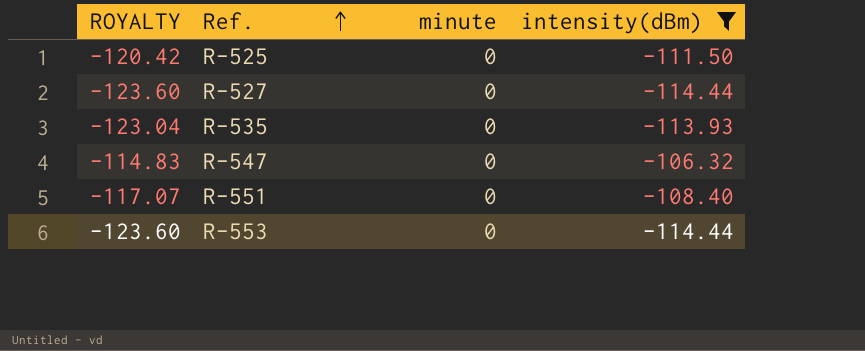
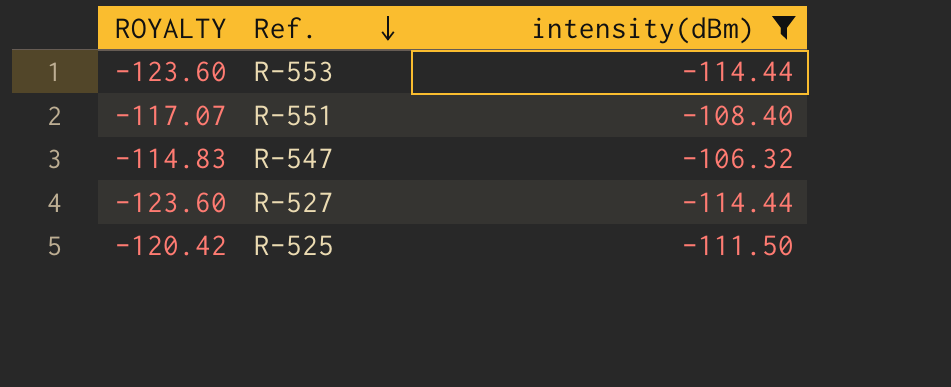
row order: Ref. ascending -> Ref. descending
column minute | position: 3 -> none
row R-535: -123.04 | 0 | -113.93 -> none

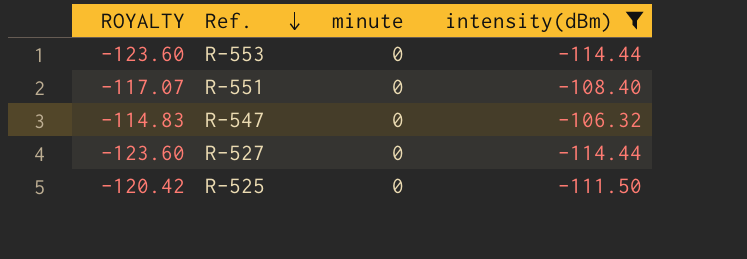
column minute | position: none -> 3

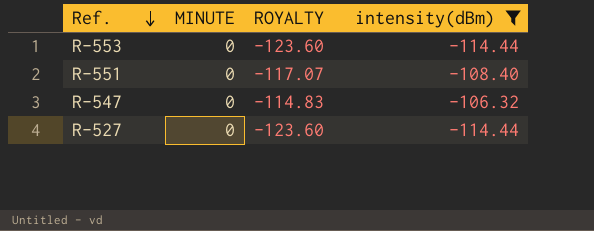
column name: minute -> MINUTE
column ROYALTY | position: 1 -> 3
row R-525: -120.42 | 0 | -111.50 -> none

